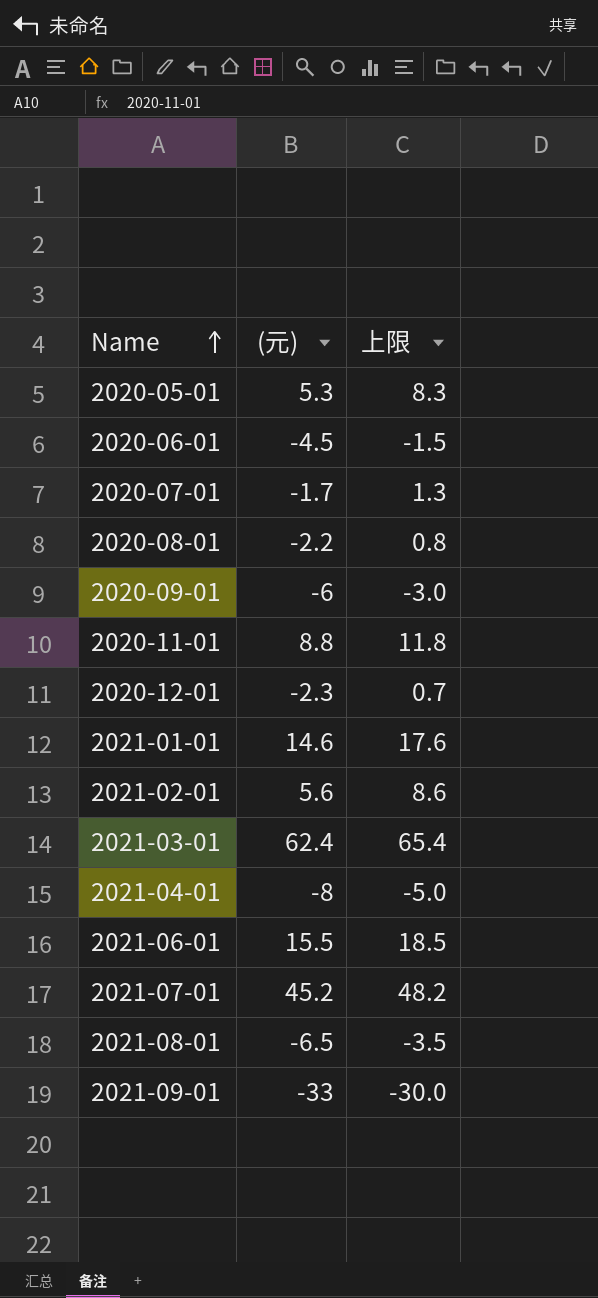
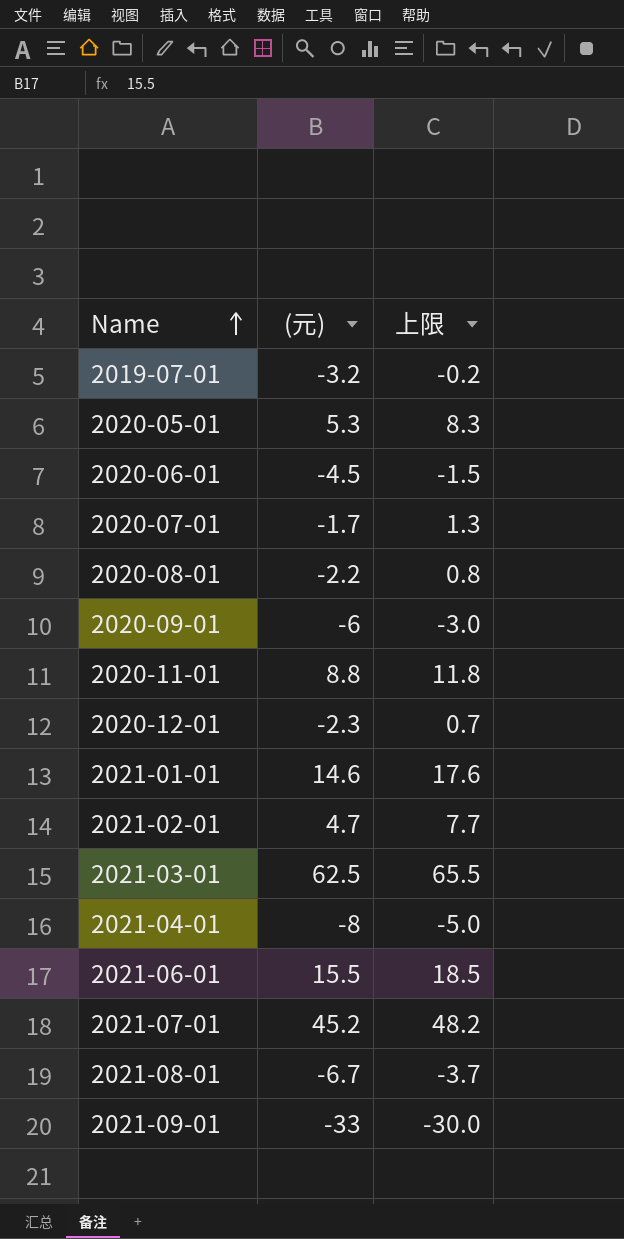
row 2019-07-01: none -> -3.2 | -0.2
2021-02-01 | (元): 5.6 -> 4.7
2021-02-01 | 上限: 8.6 -> 7.7
2021-03-01 | (元): 62.4 -> 62.5
2021-03-01 | 上限: 65.4 -> 65.5
2021-08-01 | (元): -6.5 -> -6.7
2021-08-01 | 上限: -3.5 -> -3.7

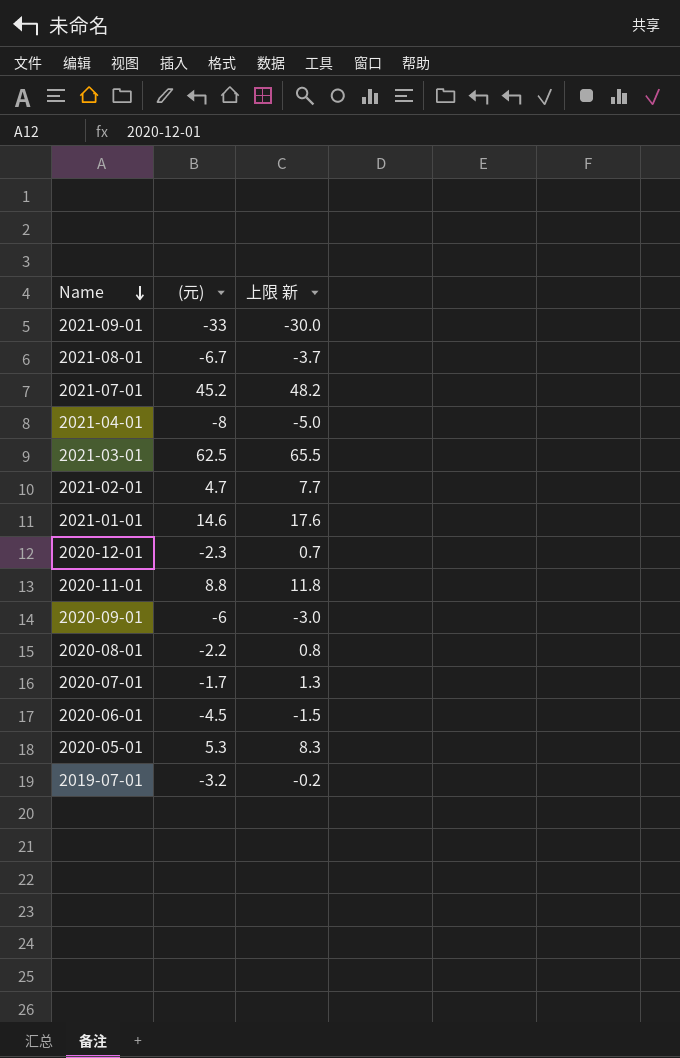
row order: Name ascending -> Name descending
column name: 上限 -> 上限 新
row 2021-06-01: 15.5 | 18.5 -> none

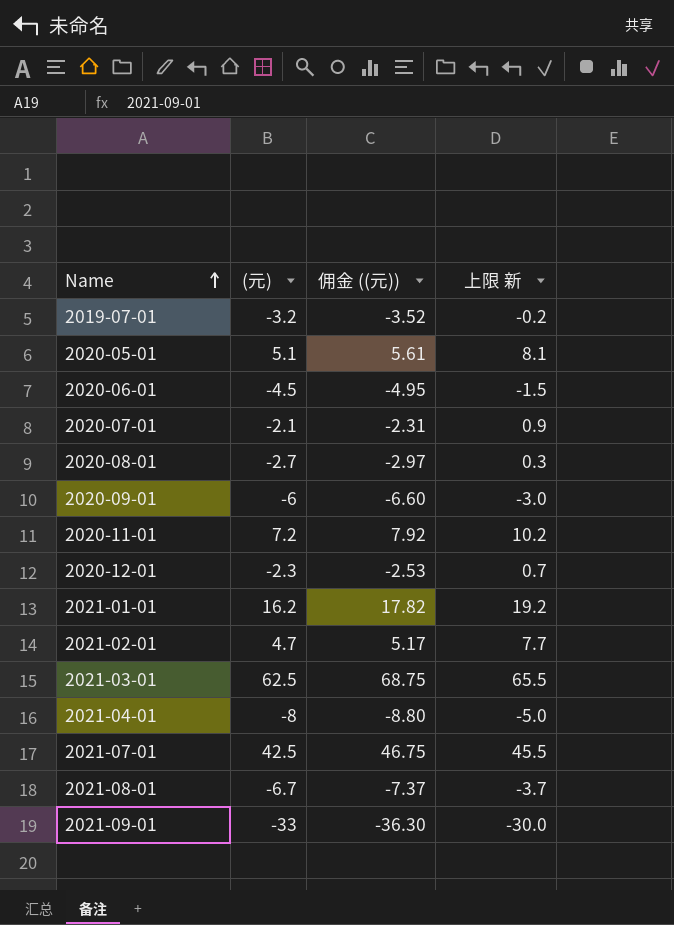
row order: Name descending -> Name ascending
column 佣金 ((元)) | formula: none -> [(元)] * 1.1
2020-05-01 | (元): 5.3 -> 5.1
2020-05-01 | 上限 新: 8.3 -> 8.1
2020-07-01 | (元): -1.7 -> -2.1
2020-07-01 | 上限 新: 1.3 -> 0.9
2020-08-01 | (元): -2.2 -> -2.7
2020-08-01 | 上限 新: 0.8 -> 0.3
2020-11-01 | (元): 8.8 -> 7.2
2020-11-01 | 上限 新: 11.8 -> 10.2
2021-01-01 | (元): 14.6 -> 16.2
2021-01-01 | 上限 新: 17.6 -> 19.2
2021-07-01 | (元): 45.2 -> 42.5
2021-07-01 | 上限 新: 48.2 -> 45.5

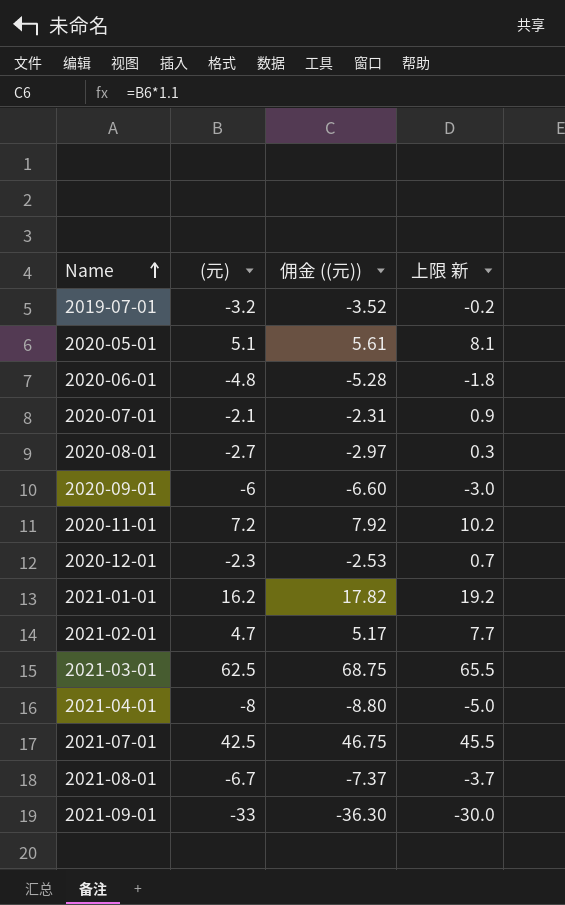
2020-06-01 | (元): -4.5 -> -4.8
2020-06-01 | 佣金 ((元)): -4.95 -> -5.28
2020-06-01 | 上限 新: -1.5 -> -1.8

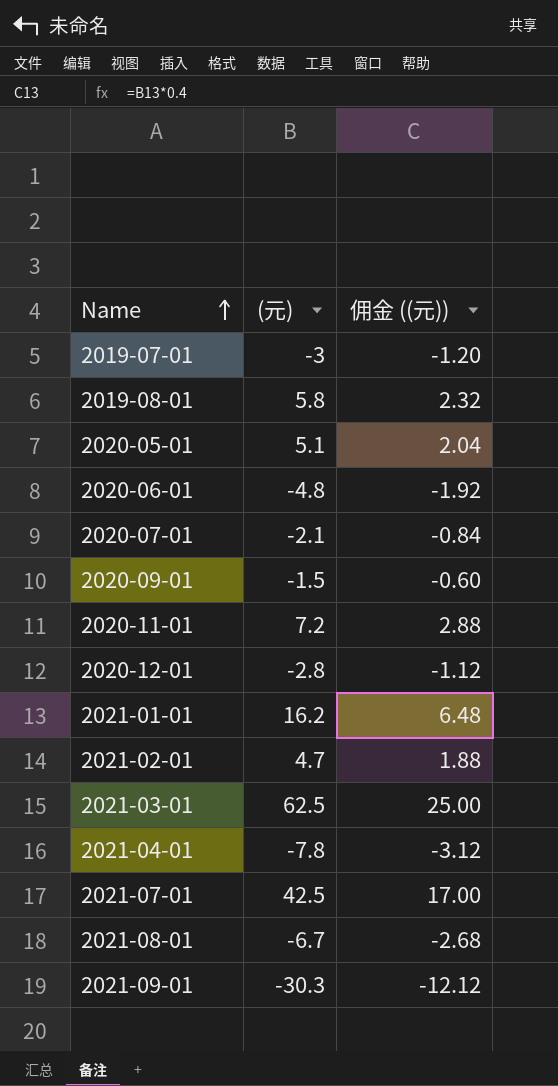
column 上限 新 | formula: [(元)] + 3 -> none
column 佣金 ((元)) | formula: [(元)] * 1.1 -> [(元)] * 0.4
row 2020-08-01: -2.7 | -2.97 | 0.3 -> none
2019-07-01 | (元): -3.2 -> -3
row 2019-08-01: none -> 5.8 | 2.32
2020-09-01 | (元): -6 -> -1.5
2020-12-01 | (元): -2.3 -> -2.8
2021-04-01 | (元): -8 -> -7.8
2021-09-01 | (元): -33 -> -30.3

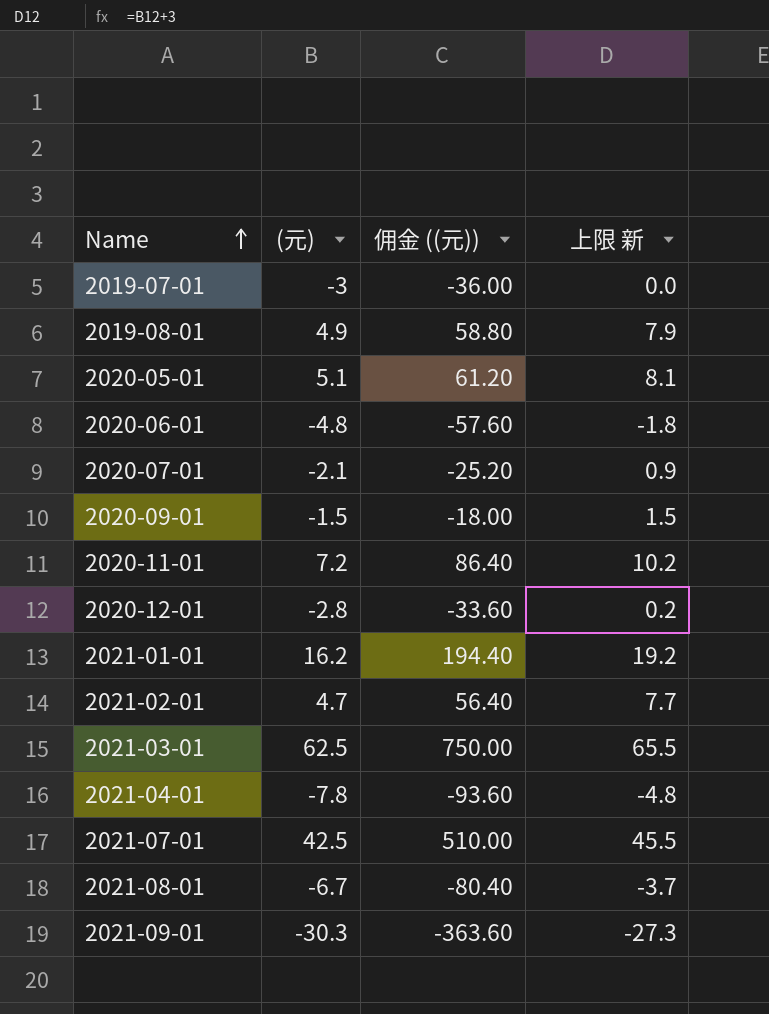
column 佣金 ((元)) | formula: [(元)] * 0.4 -> [(元)] * 12
column 上限 新 | formula: none -> [(元)] + 3
2019-08-01 | (元): 5.8 -> 4.9

